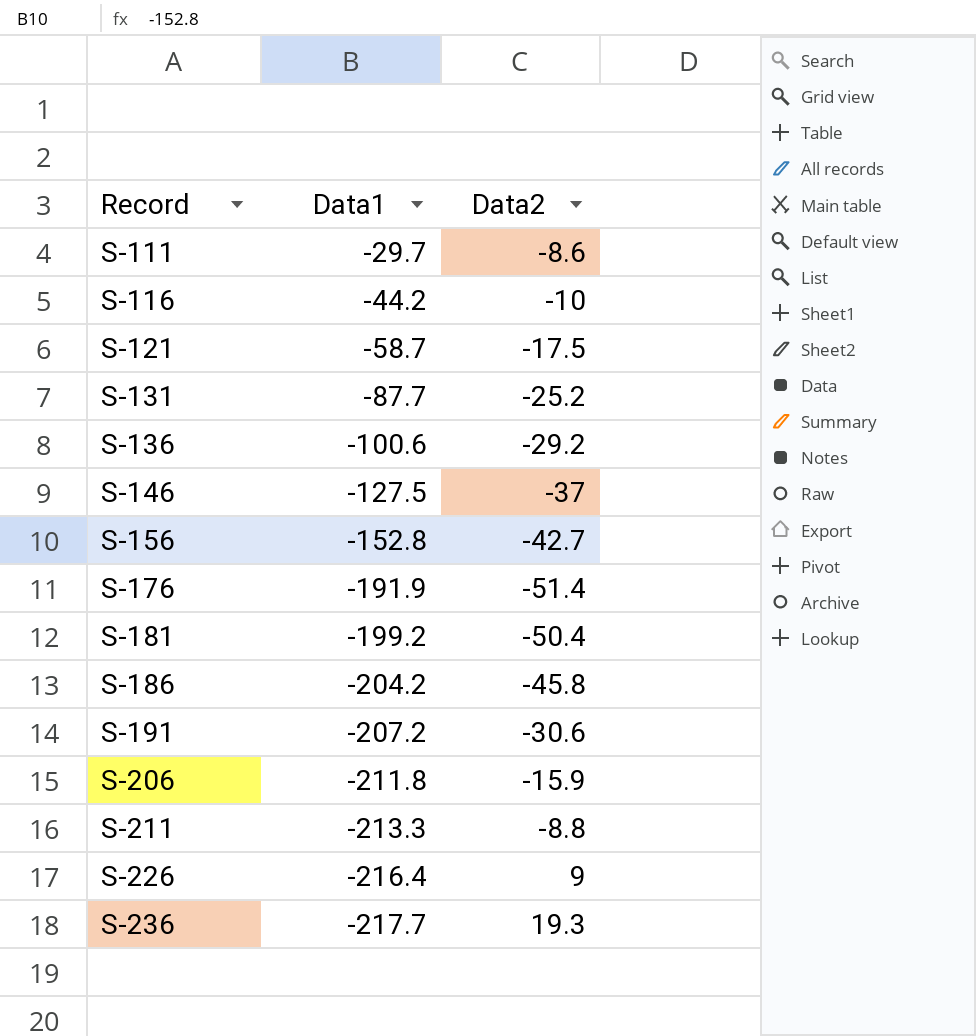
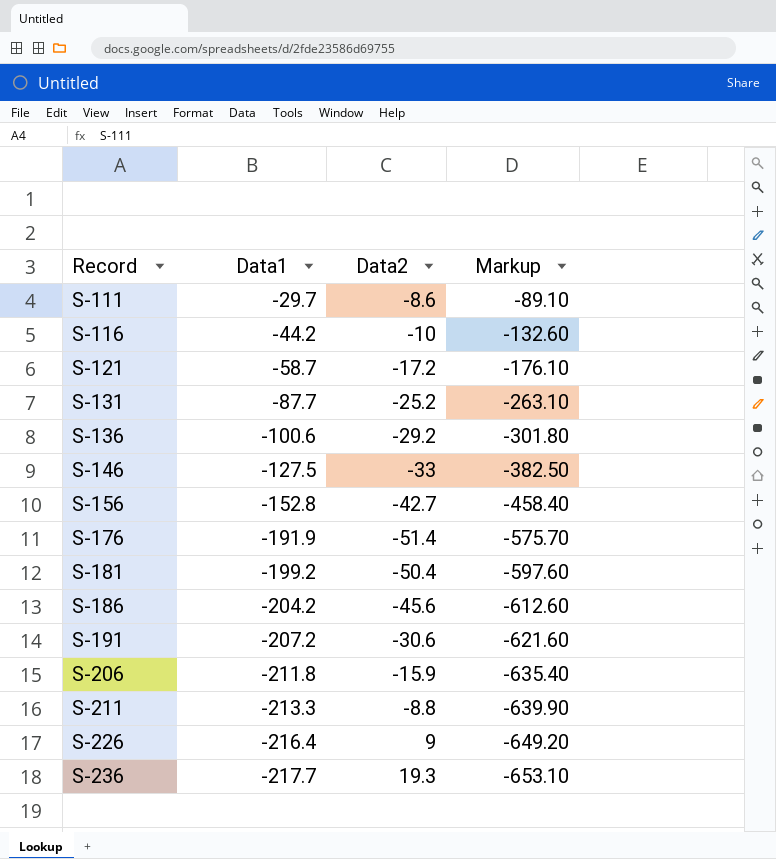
column Markup | formula: none -> [Data1] * 3
S-121 | Data2: -17.5 -> -17.2
S-146 | Data2: -37 -> -33
S-186 | Data2: -45.8 -> -45.6

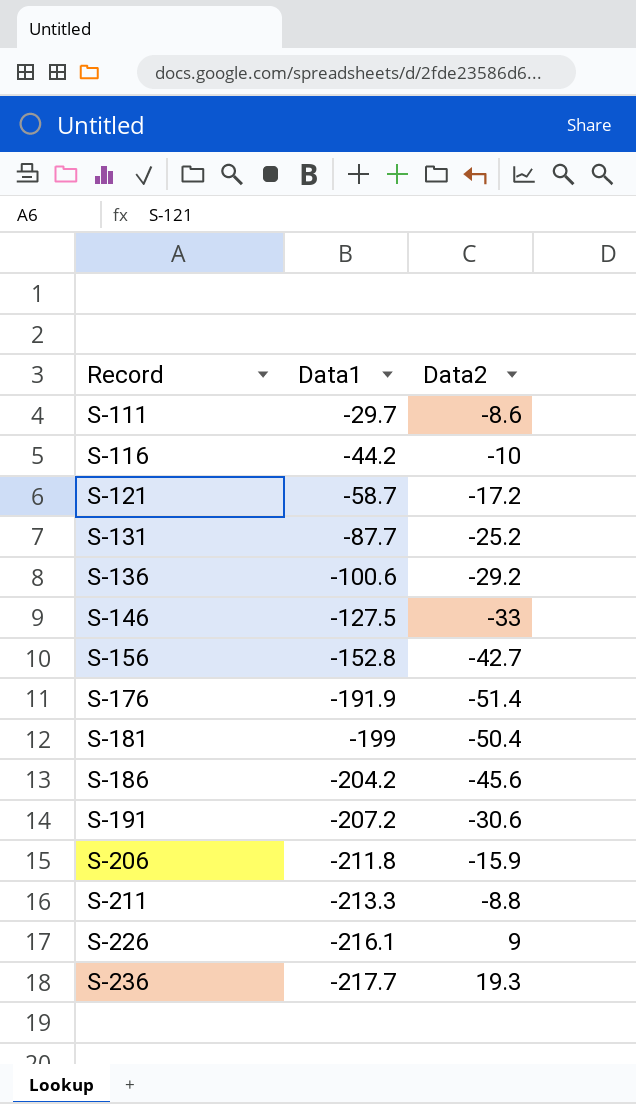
column Markup | formula: [Data1] * 3 -> none
S-181 | Data1: -199.2 -> -199
S-226 | Data1: -216.4 -> -216.1

